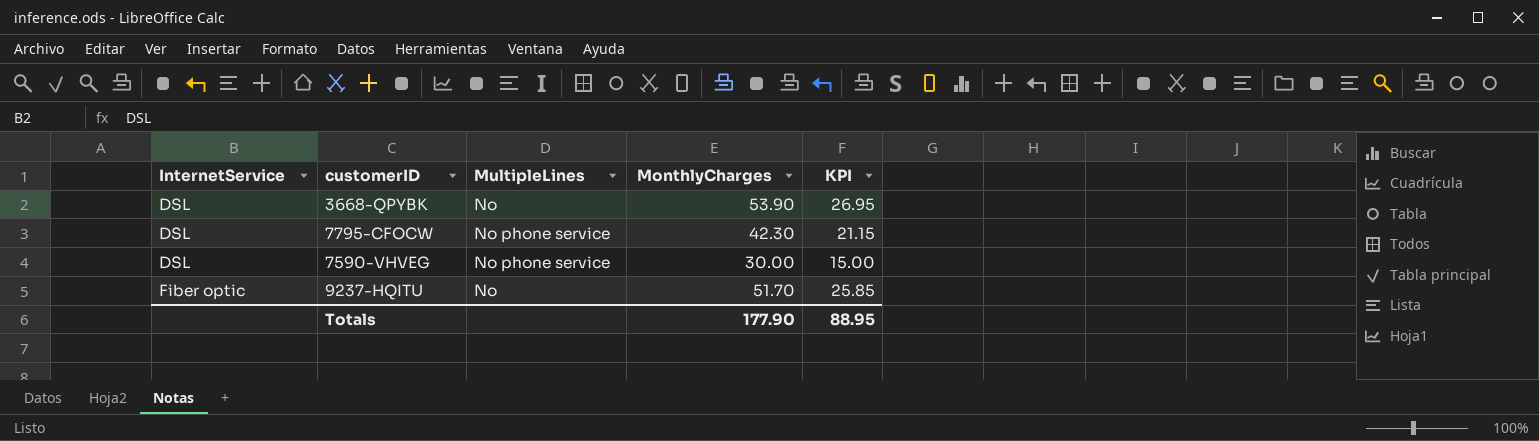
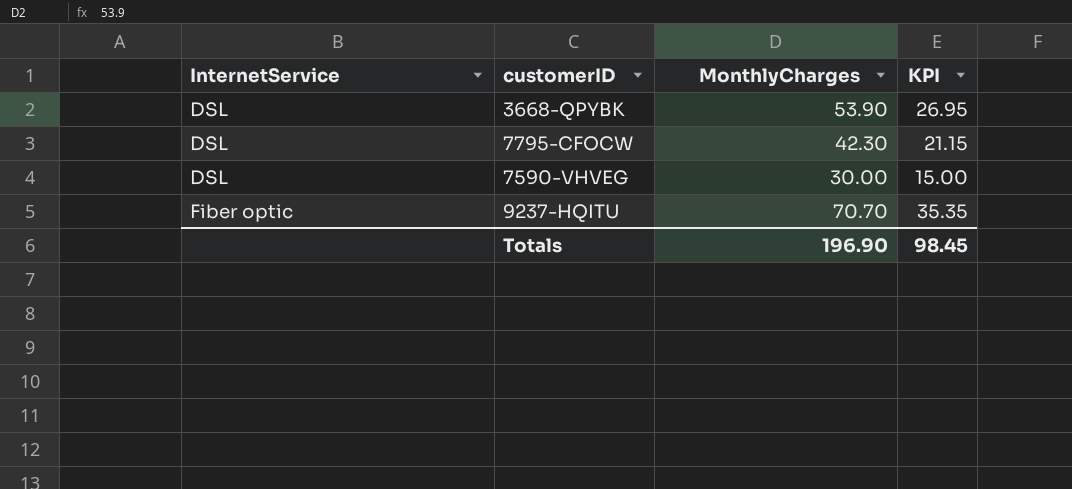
column MultipleLines | position: 3 -> none
9237-HQITU | MonthlyCharges: 51.70 -> 70.70
9237-HQITU | KPI: 25.85 -> 35.35
Totals | MonthlyCharges: 177.90 -> 196.90
Totals | KPI: 88.95 -> 98.45

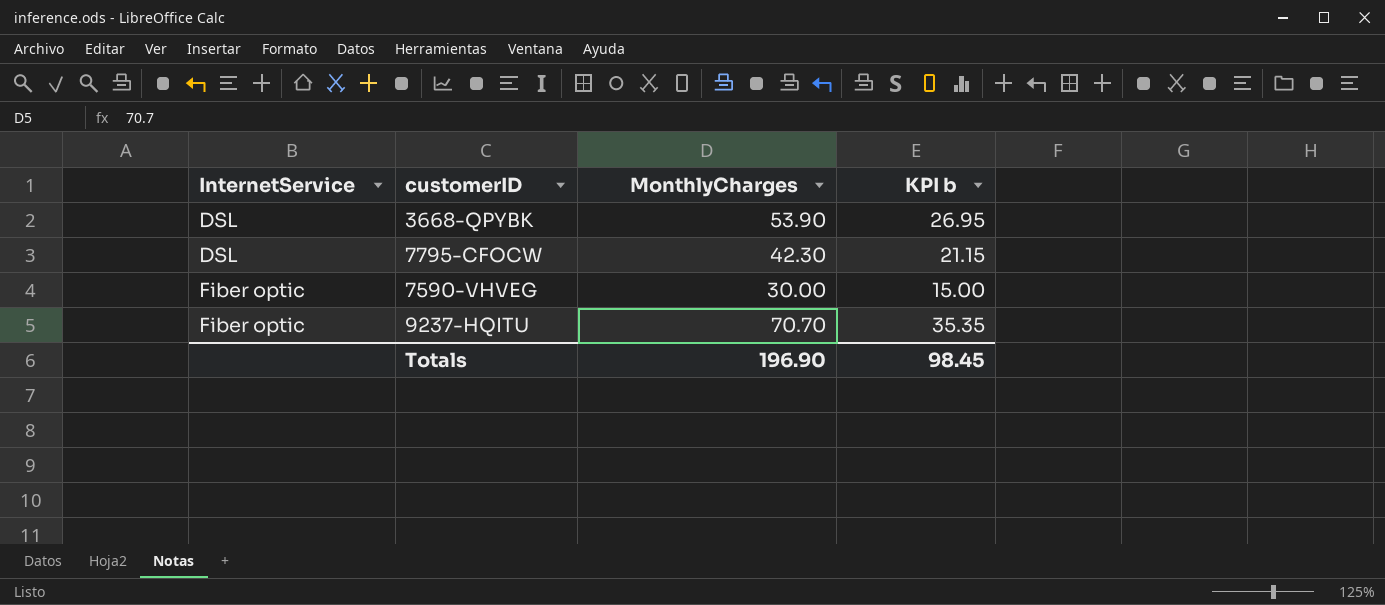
column name: KPI -> KPI b
7590-VHVEG | InternetService: DSL -> Fiber optic

